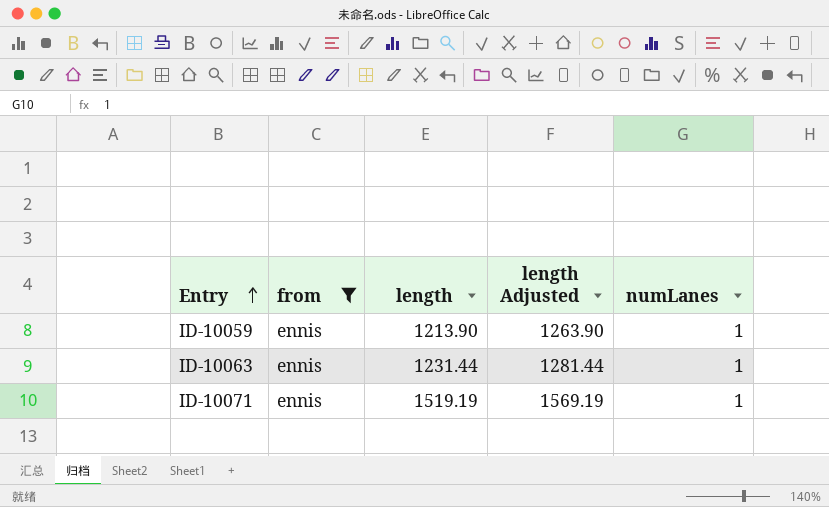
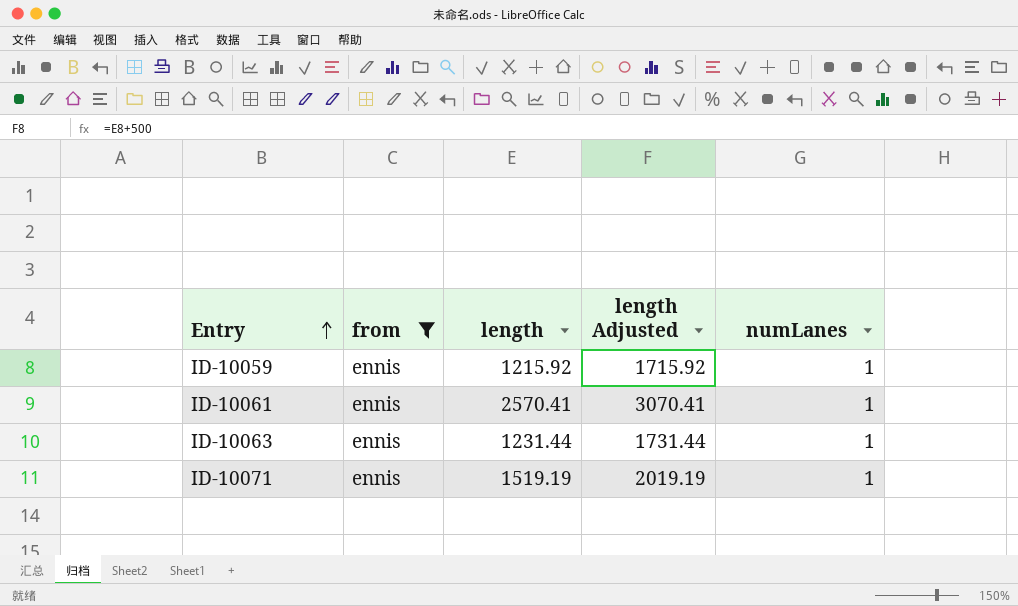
column length Adjusted | formula: [length] + 50 -> [length] + 500
ID-10059 | length: 1213.90 -> 1215.92
row ID-10061: none -> ennis | 2570.41 | 3070.41 | 1

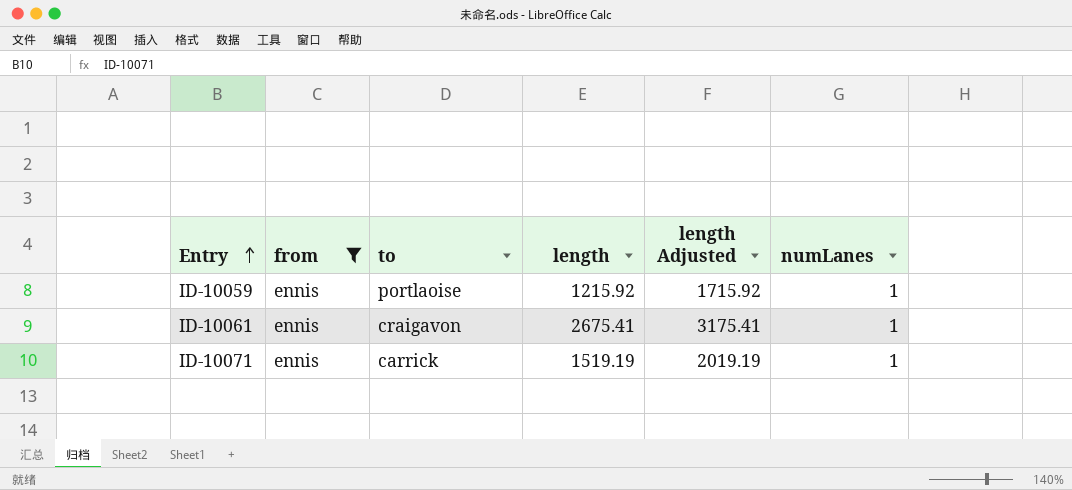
column to | position: none -> 3
row ID-10063: ennis | 1231.44 | 1731.44 | 1 -> none
ID-10061 | length: 2570.41 -> 2675.41
ID-10061 | length Adjusted: 3070.41 -> 3175.41

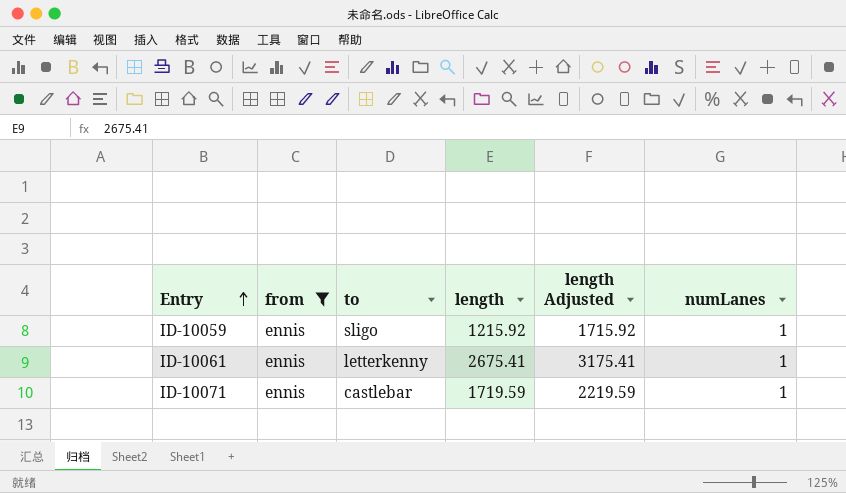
ID-10059 | to: portlaoise -> sligo
ID-10061 | to: craigavon -> letterkenny
ID-10071 | to: carrick -> castlebar
ID-10071 | length: 1519.19 -> 1719.59
ID-10071 | length Adjusted: 2019.19 -> 2219.59

